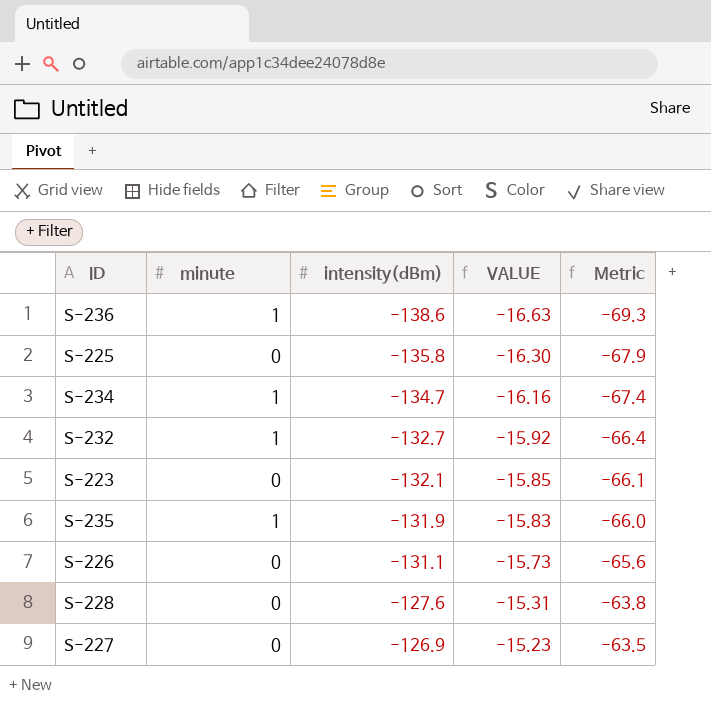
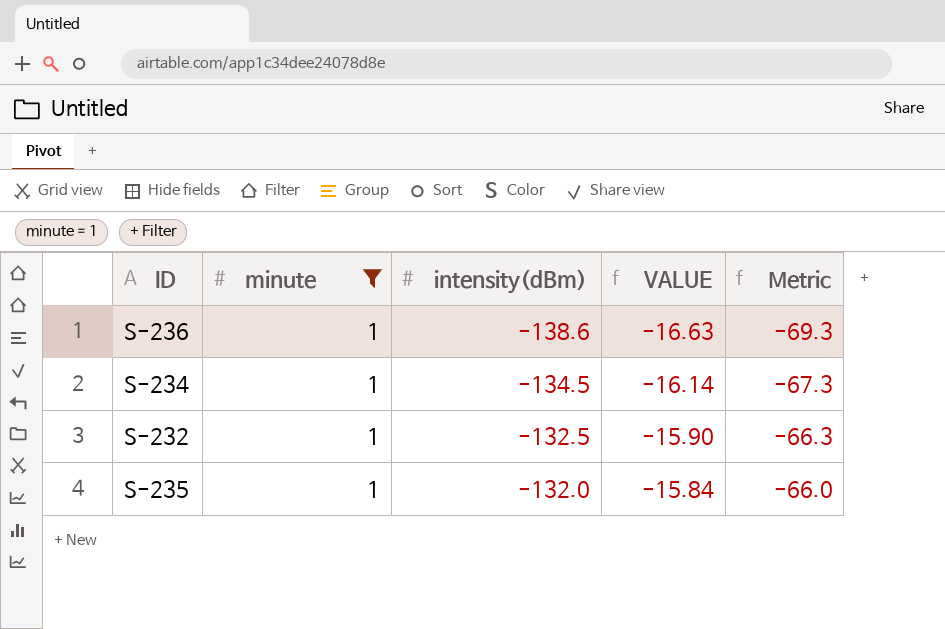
filter: none -> minute = 1
S-234 | intensity(dBm): -134.7 -> -134.5
S-234 | VALUE: -16.16 -> -16.14
S-234 | Metric: -67.4 -> -67.3
S-232 | intensity(dBm): -132.7 -> -132.5
S-232 | VALUE: -15.92 -> -15.90
S-232 | Metric: -66.4 -> -66.3
S-235 | intensity(dBm): -131.9 -> -132.0
S-235 | VALUE: -15.83 -> -15.84

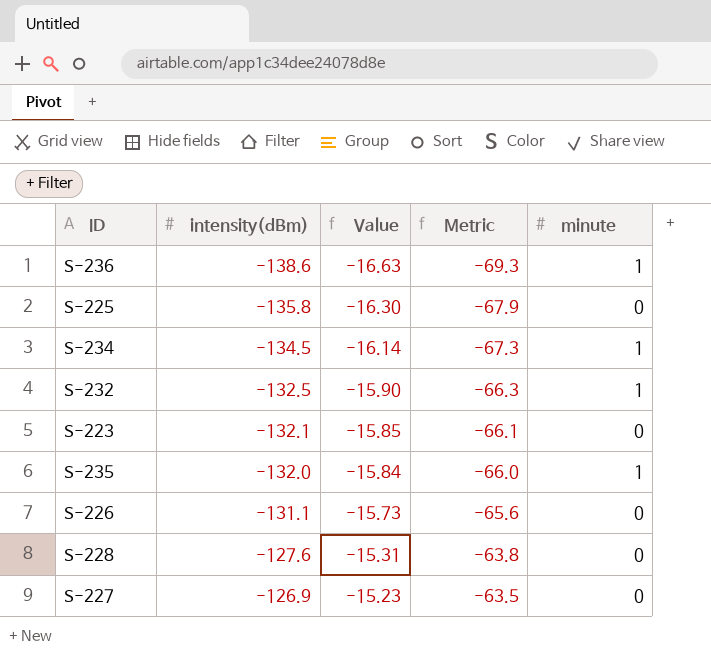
filter: minute = 1 -> none
column name: VALUE -> Value
column minute | position: 2 -> 5

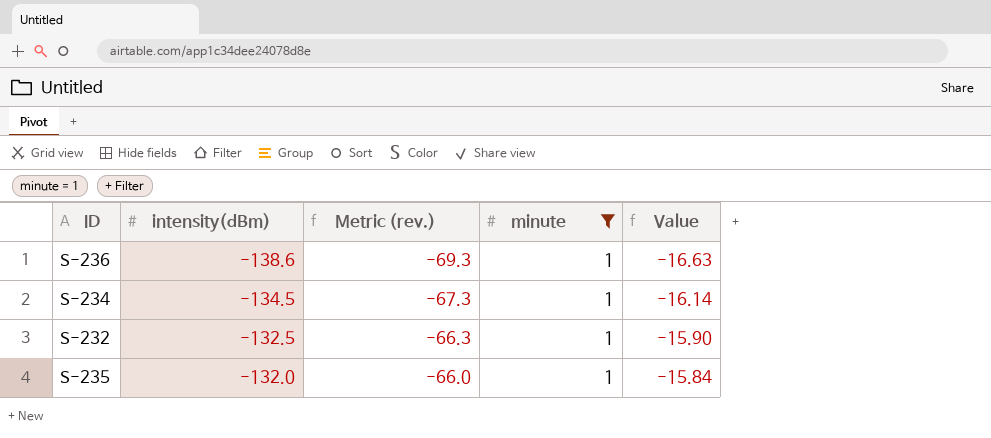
filter: none -> minute = 1
column name: Metric -> Metric (rev.)
column Value | position: 3 -> 5

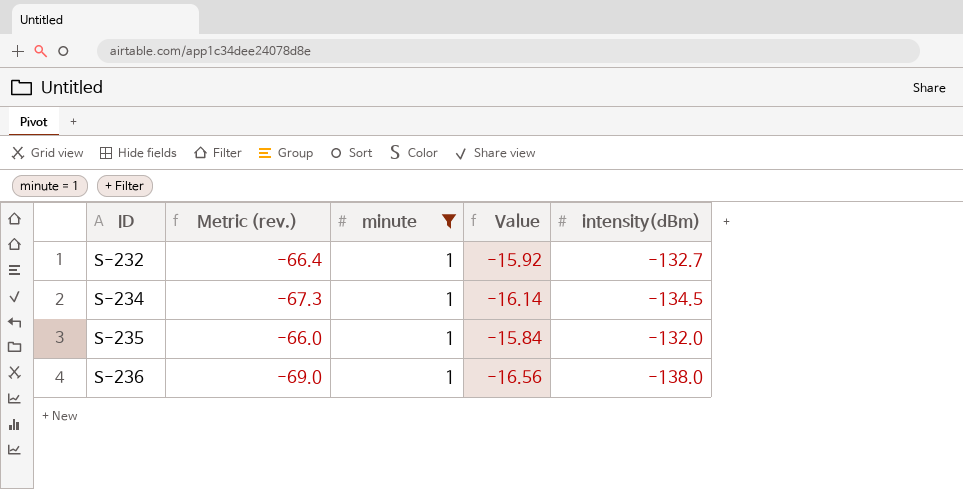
row order: intensity(dBm) ascending -> ID ascending
column intensity(dBm) | position: 2 -> 5
S-232 | Metric (rev.): -66.3 -> -66.4
S-232 | Value: -15.90 -> -15.92
S-232 | intensity(dBm): -132.5 -> -132.7
S-236 | Metric (rev.): -69.3 -> -69.0
S-236 | Value: -16.63 -> -16.56
S-236 | intensity(dBm): -138.6 -> -138.0

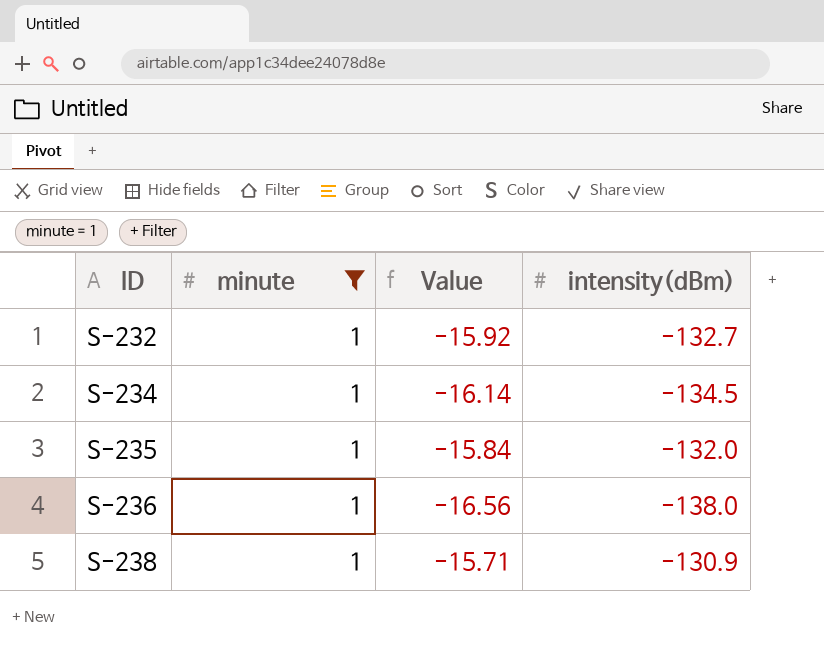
column Metric (rev.) | formula: [intensity(dBm)] * 0.5 -> none
row S-238: none -> 1 | -15.71 | -130.9

